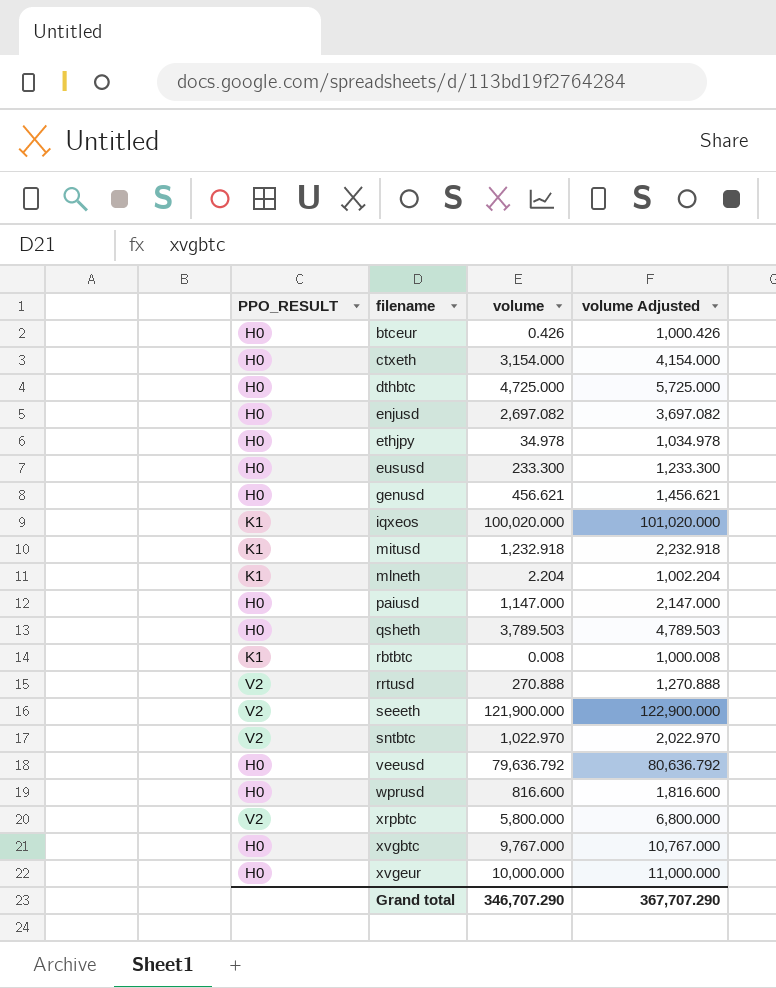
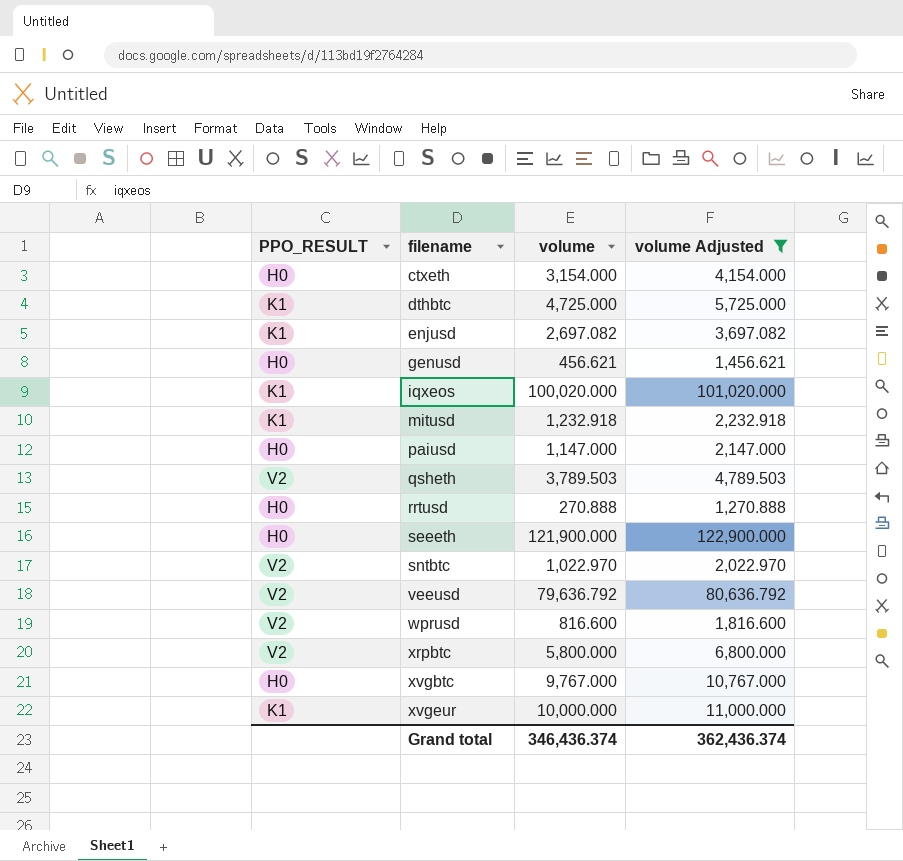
filter: none -> volume Adjusted >= 1,270.888
dthbtc | PPO_RESULT: H0 -> K1
enjusd | PPO_RESULT: H0 -> K1
qsheth | PPO_RESULT: H0 -> V2
rrtusd | PPO_RESULT: V2 -> H0
seeeth | PPO_RESULT: V2 -> H0
veeusd | PPO_RESULT: H0 -> V2
wprusd | PPO_RESULT: H0 -> V2
xvgeur | PPO_RESULT: H0 -> K1
Grand total | volume: 346,707.290 -> 346,436.374
Grand total | volume Adjusted: 367,707.290 -> 362,436.374

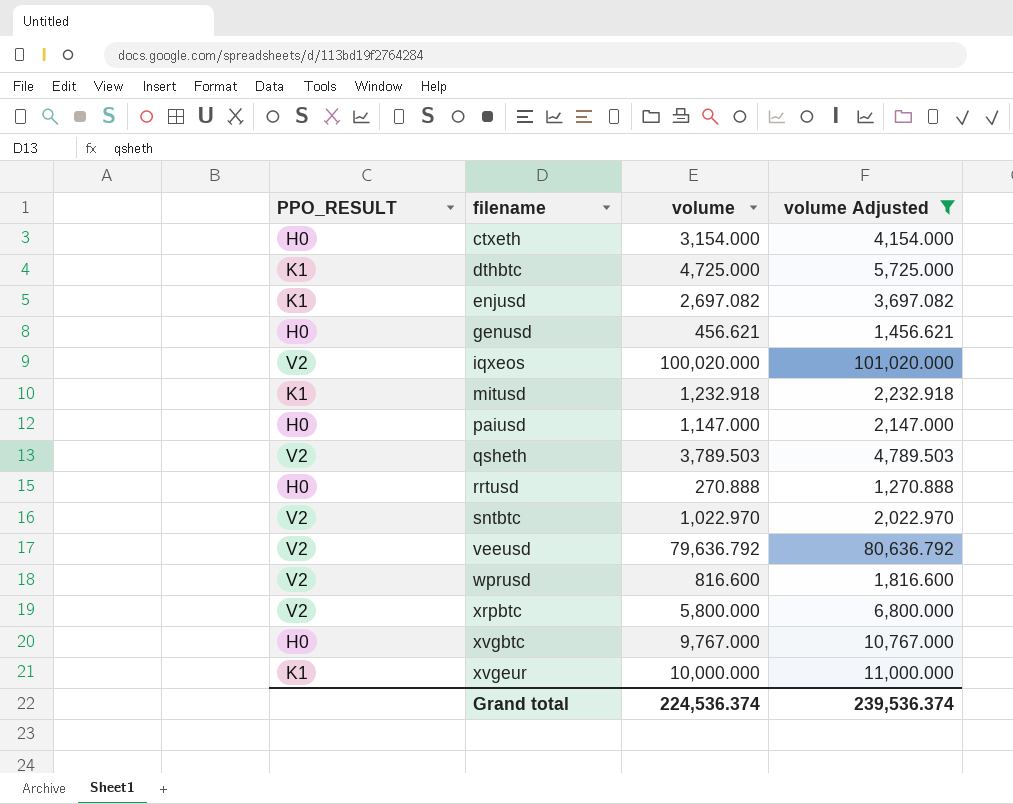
row seeeth: H0 | 121,900.000 | 122,900.000 -> none
iqxeos | PPO_RESULT: K1 -> V2
Grand total | volume: 346,436.374 -> 224,536.374
Grand total | volume Adjusted: 362,436.374 -> 239,536.374

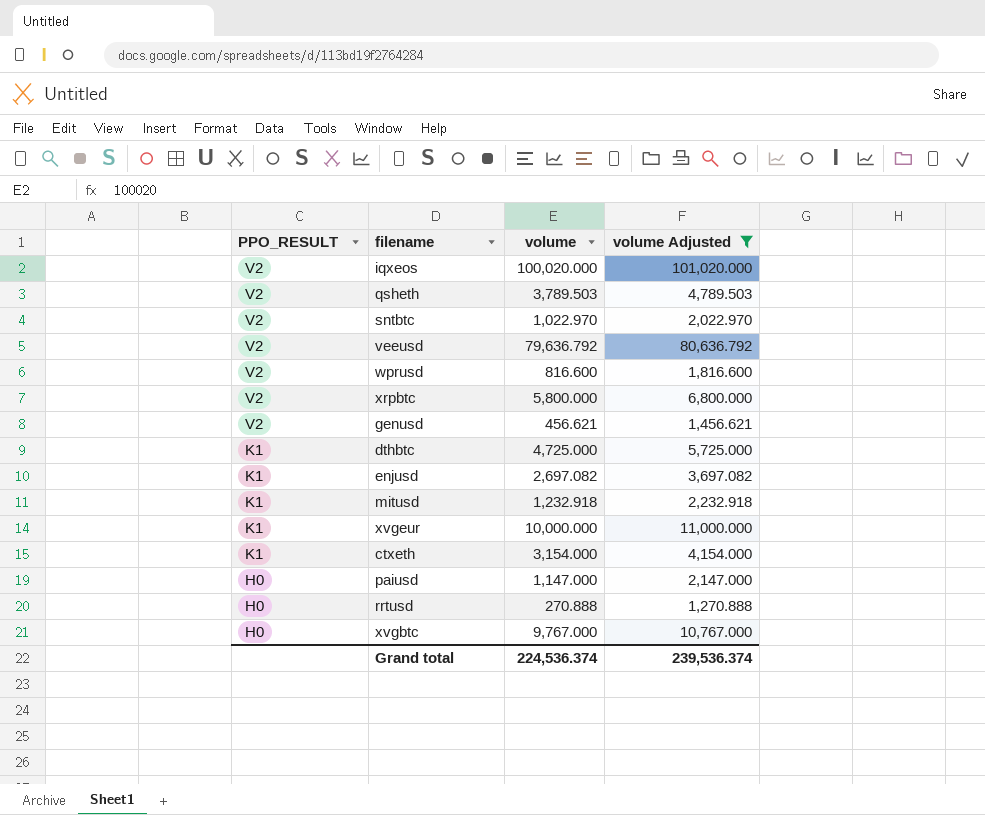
row order: filename ascending -> PPO_RESULT descending
genusd | PPO_RESULT: H0 -> V2
ctxeth | PPO_RESULT: H0 -> K1

